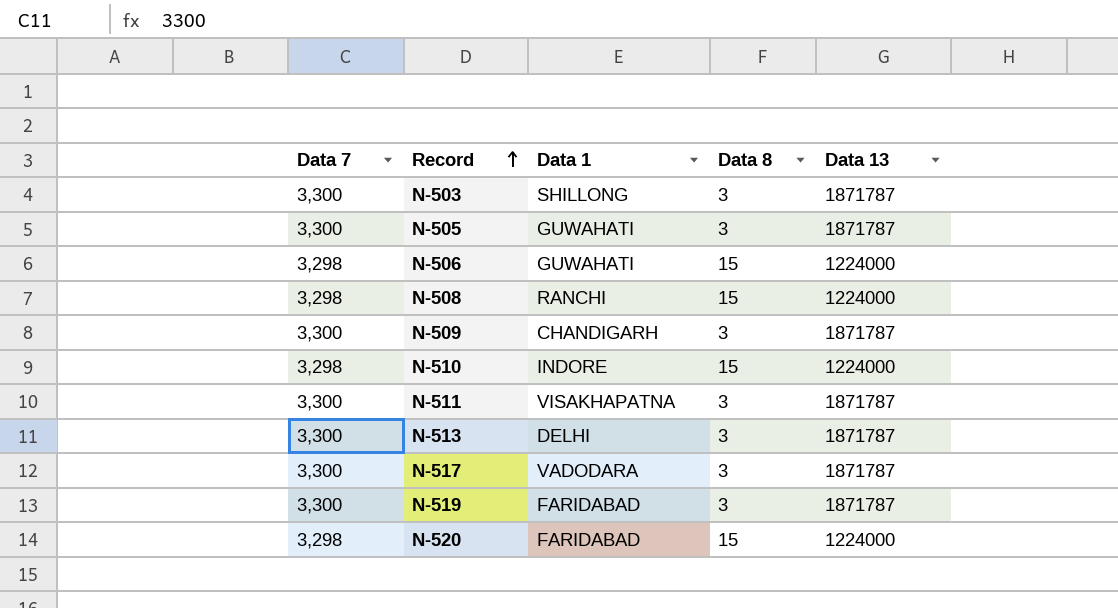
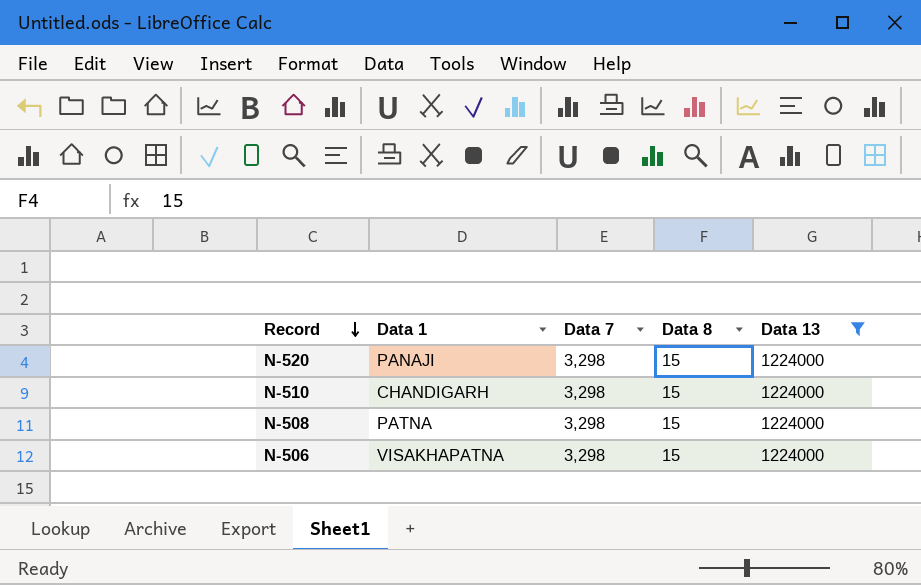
filter: none -> Data 13 = 1224000
row order: Record ascending -> Record descending
column Data 7 | position: 1 -> 3
N-520 | Data 1: FARIDABAD -> PANAJI
N-510 | Data 1: INDORE -> CHANDIGARH
N-508 | Data 1: RANCHI -> PATNA
N-506 | Data 1: GUWAHATI -> VISAKHAPATNA

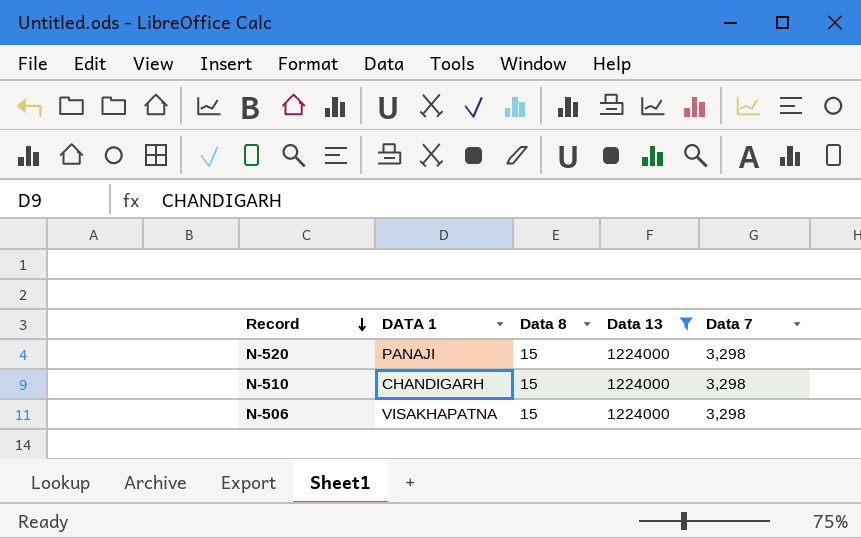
column name: Data 1 -> DATA 1
column Data 7 | position: 3 -> 5
row N-508: PATNA | 3,298 | 15 | 1224000 -> none

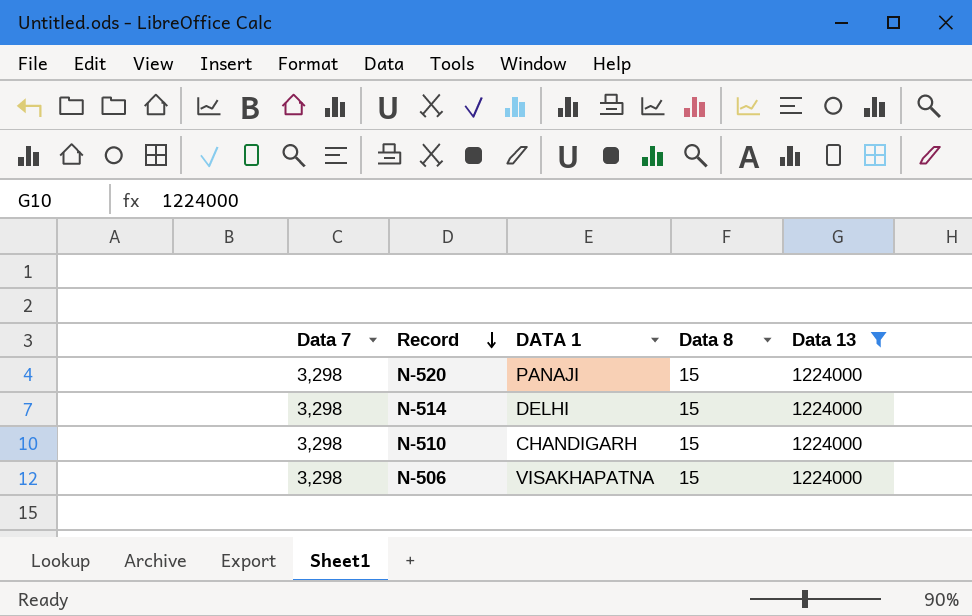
column Data 7 | position: 5 -> 1
row N-514: none -> 3,298 | DELHI | 15 | 1224000

